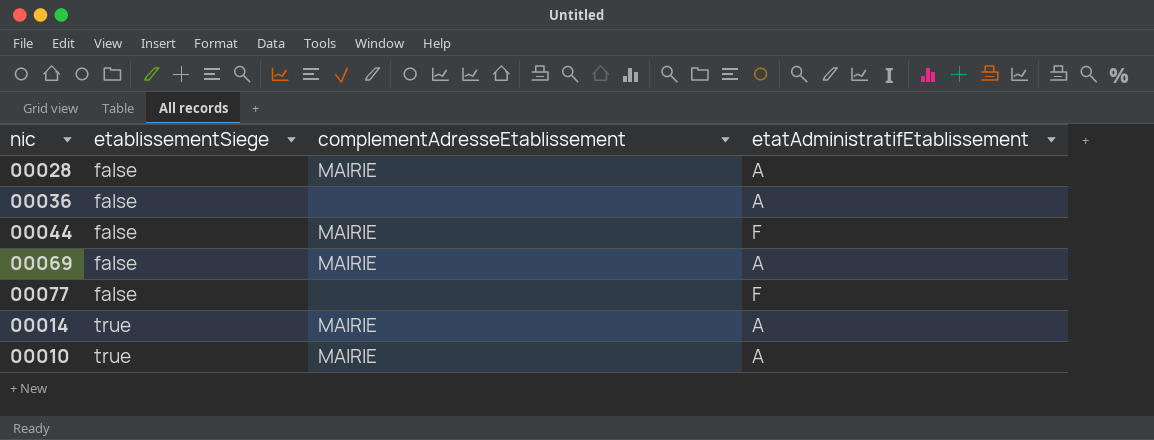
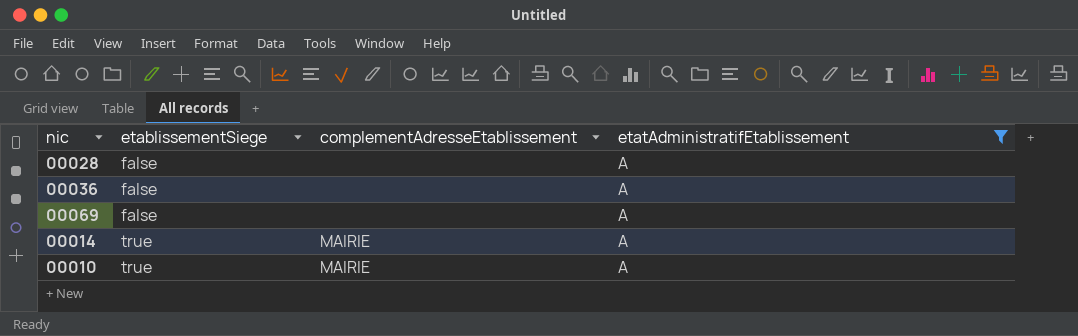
filter: none -> etatAdministratifEtablissement = A
00028 | complementAdresseEtablissement: MAIRIE -> none
00069 | complementAdresseEtablissement: MAIRIE -> none

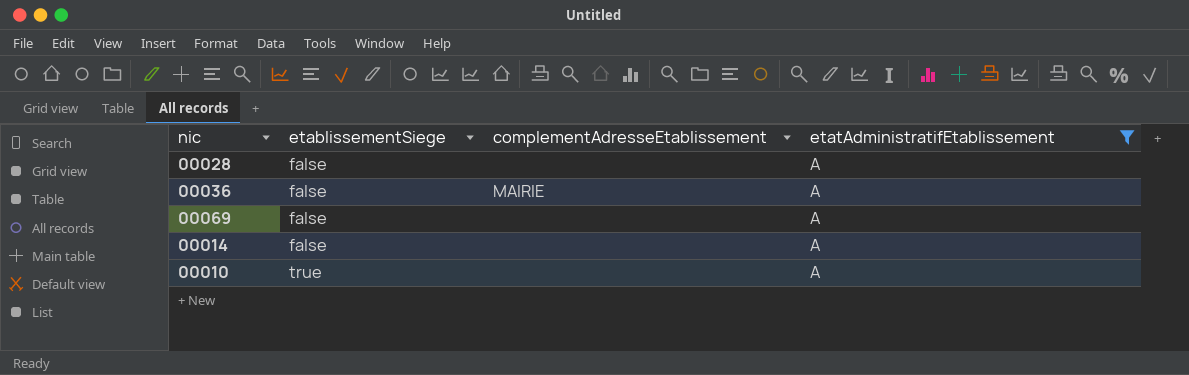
00036 | complementAdresseEtablissement: none -> MAIRIE
00014 | etablissementSiege: true -> false
00014 | complementAdresseEtablissement: MAIRIE -> none
00010 | complementAdresseEtablissement: MAIRIE -> none

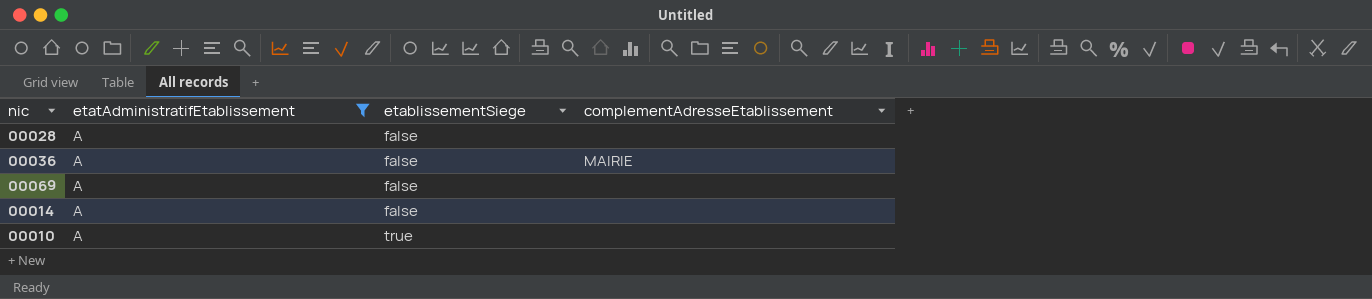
column etatAdministratifEtablissement | position: 4 -> 2

